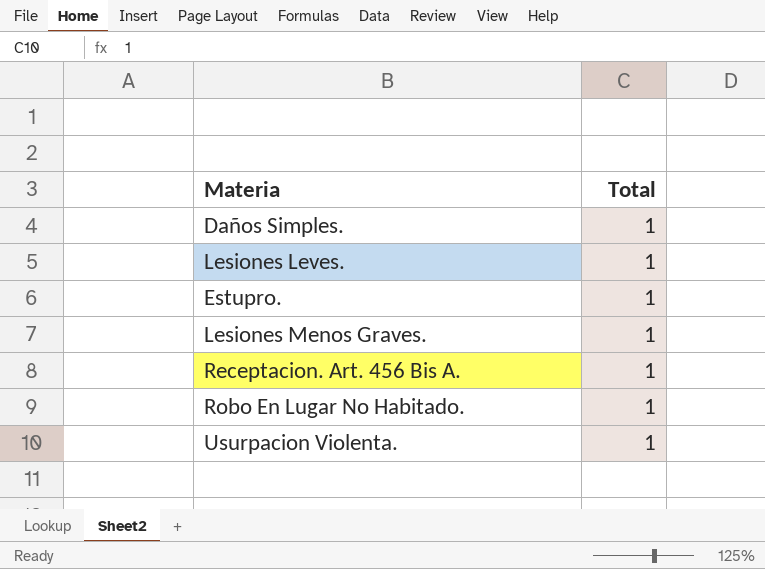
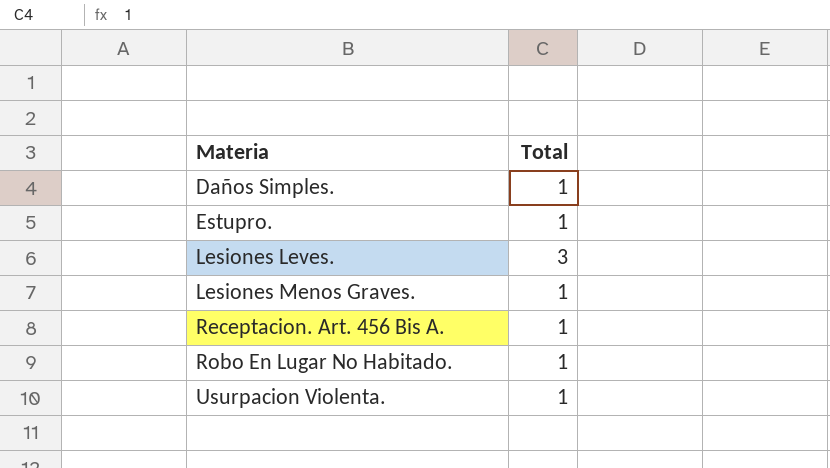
row order: none -> Materia ascending
Lesiones Leves. | Total: 1 -> 3

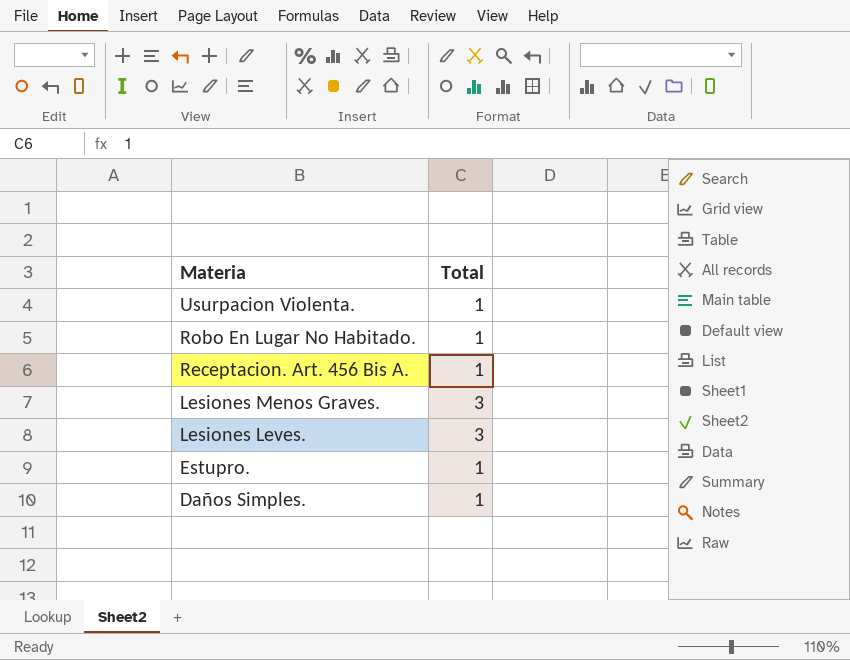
row order: Materia ascending -> Materia descending
Lesiones Menos Graves. | Total: 1 -> 3

